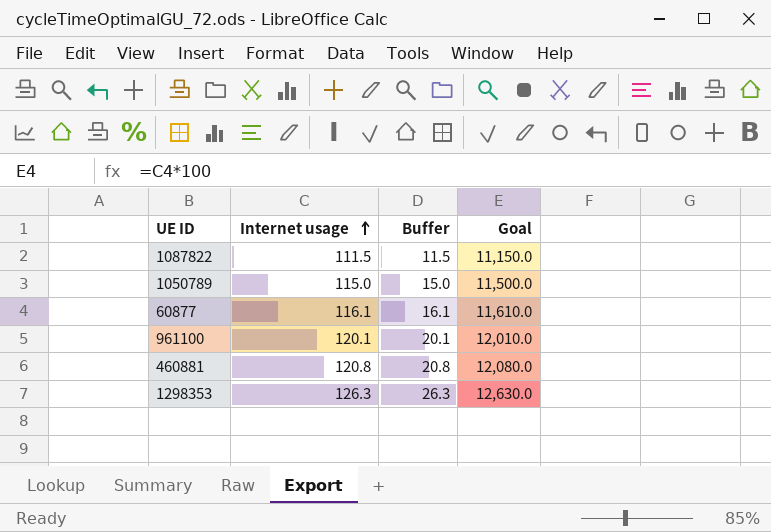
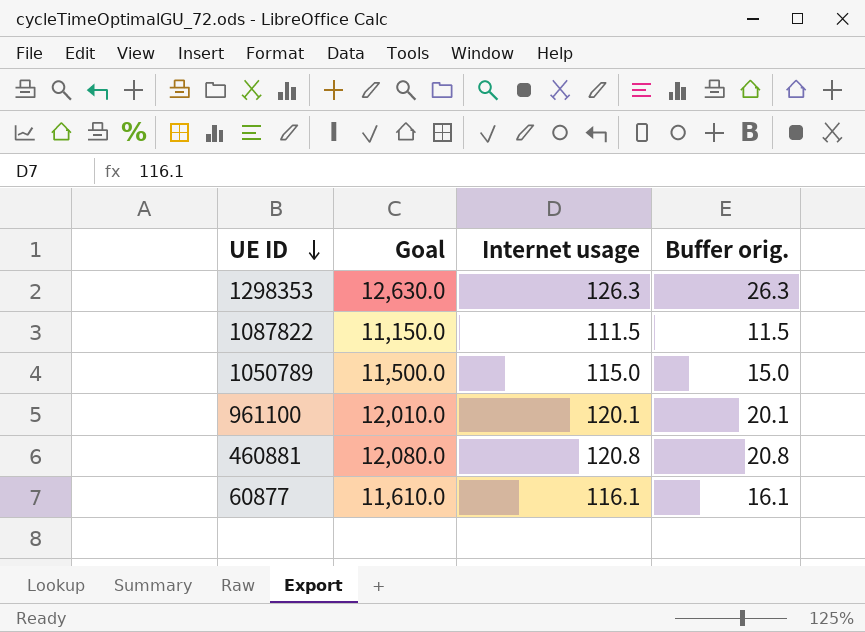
row order: Internet usage ascending -> UE ID descending
column Goal | position: 4 -> 2
column name: Buffer -> Buffer orig.

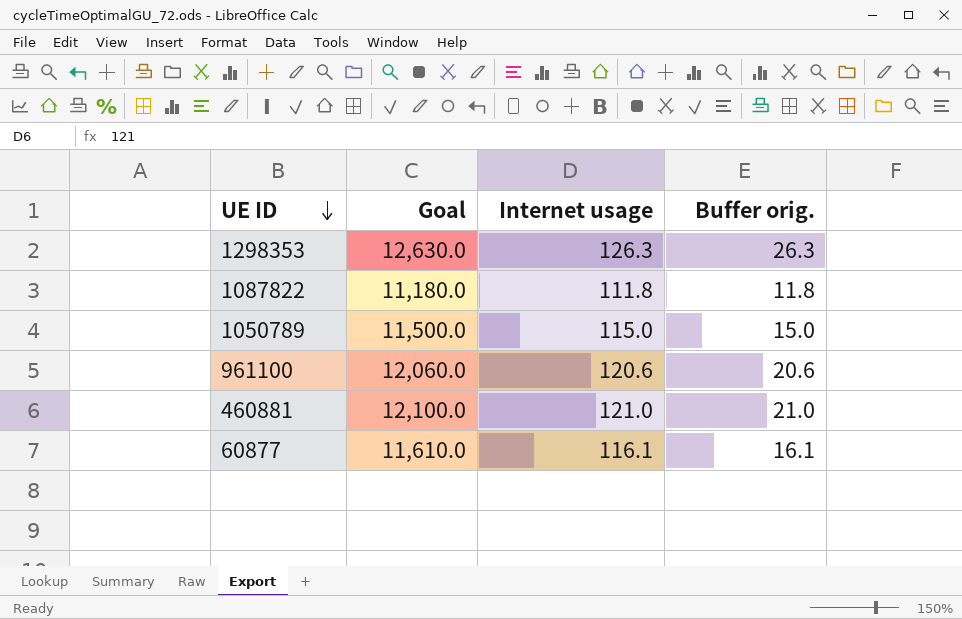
1087822 | Goal: 11,150.0 -> 11,180.0
1087822 | Internet usage: 111.5 -> 111.8
1087822 | Buffer orig.: 11.5 -> 11.8
961100 | Goal: 12,010.0 -> 12,060.0
961100 | Internet usage: 120.1 -> 120.6
961100 | Buffer orig.: 20.1 -> 20.6
460881 | Goal: 12,080.0 -> 12,100.0
460881 | Internet usage: 120.8 -> 121.0
460881 | Buffer orig.: 20.8 -> 21.0

